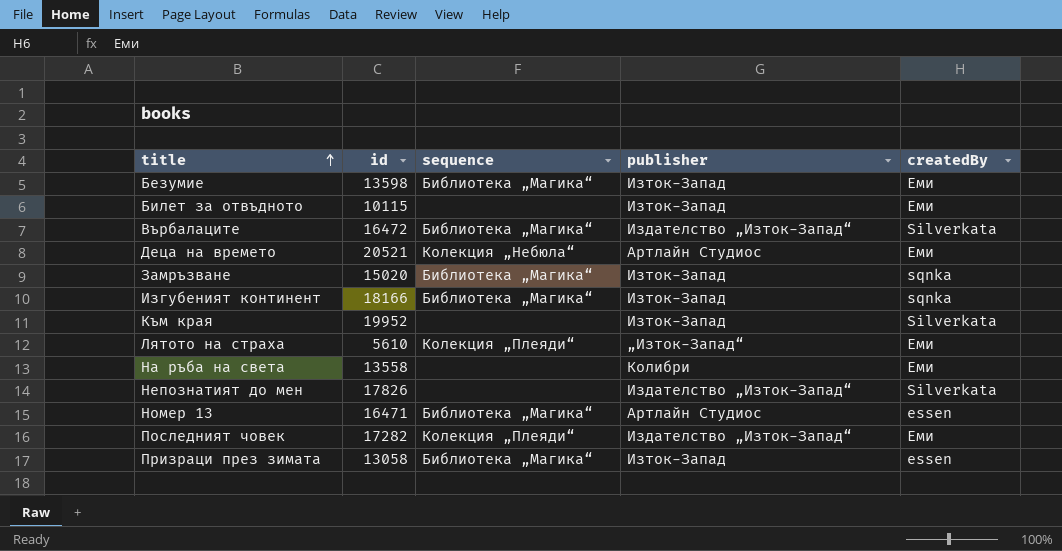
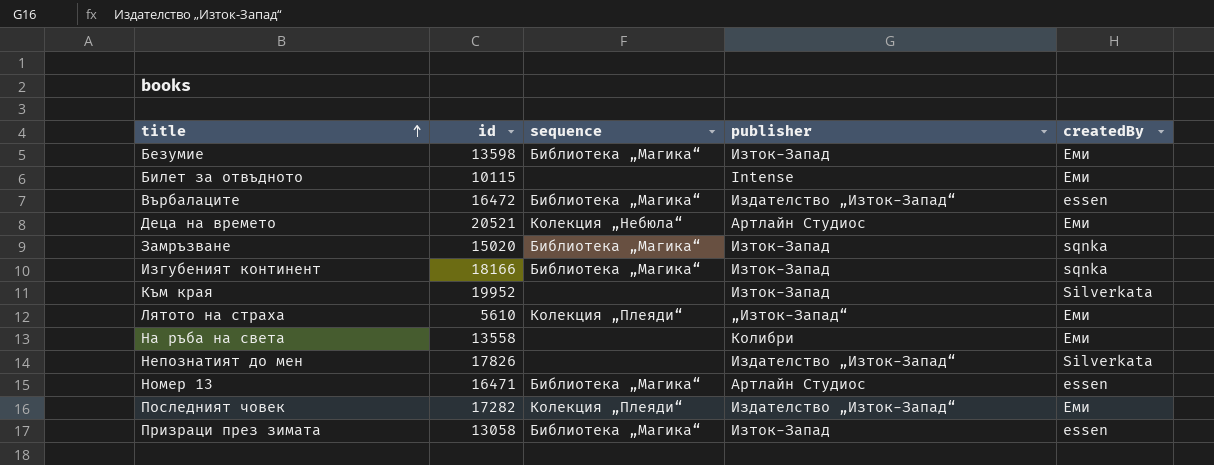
Билет за отвъдното | publisher: Изток-Запад -> Intense
Върбалаците | createdBy: Silverkata -> essen

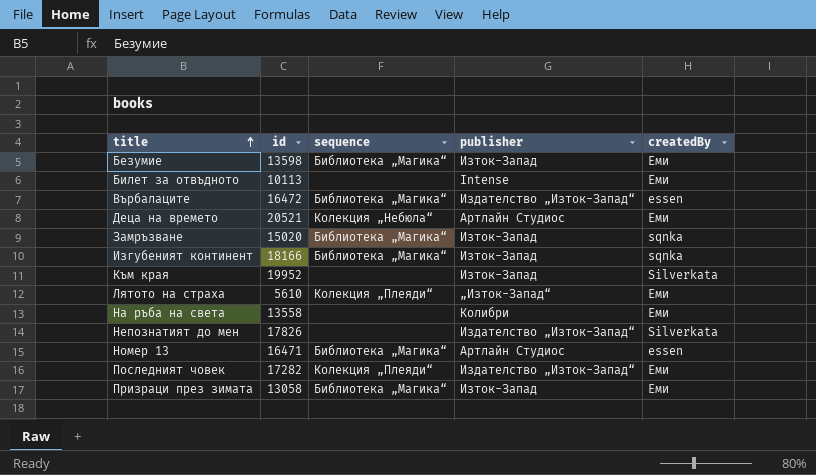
Билет за отвъдното | id: 10115 -> 10113
Призраци през зимата | createdBy: essen -> Еми

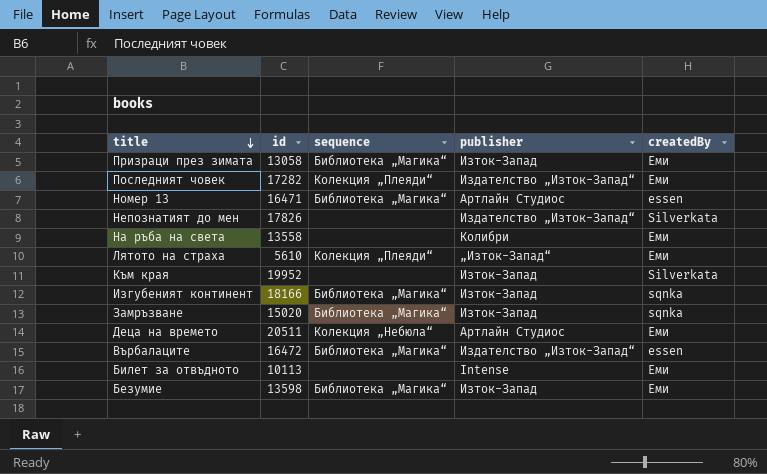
row order: title ascending -> title descending
Деца на времето | id: 20521 -> 20511

